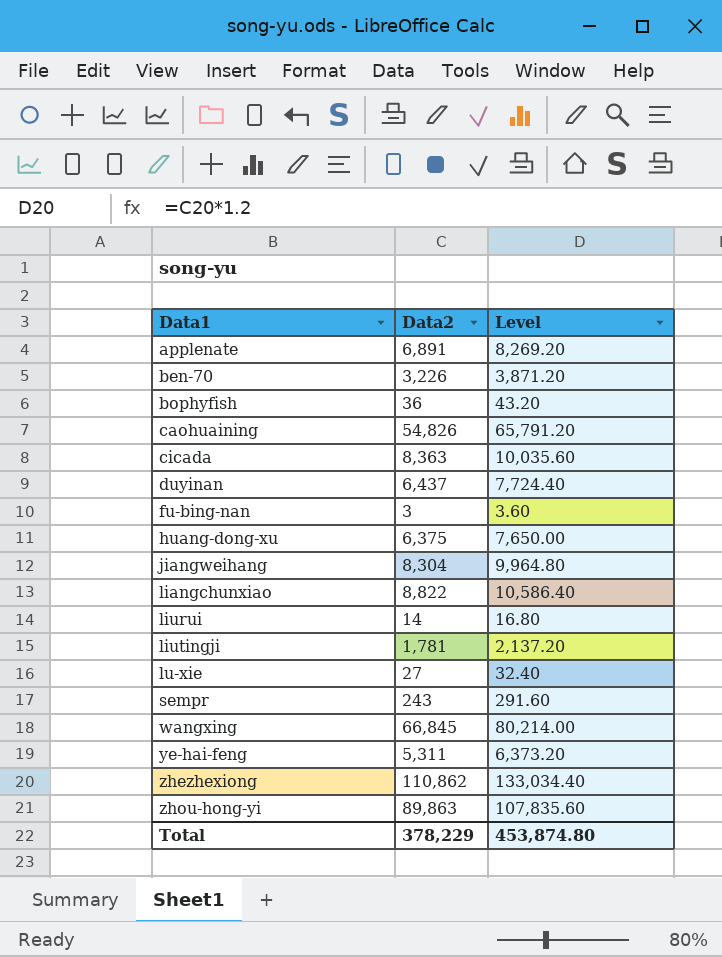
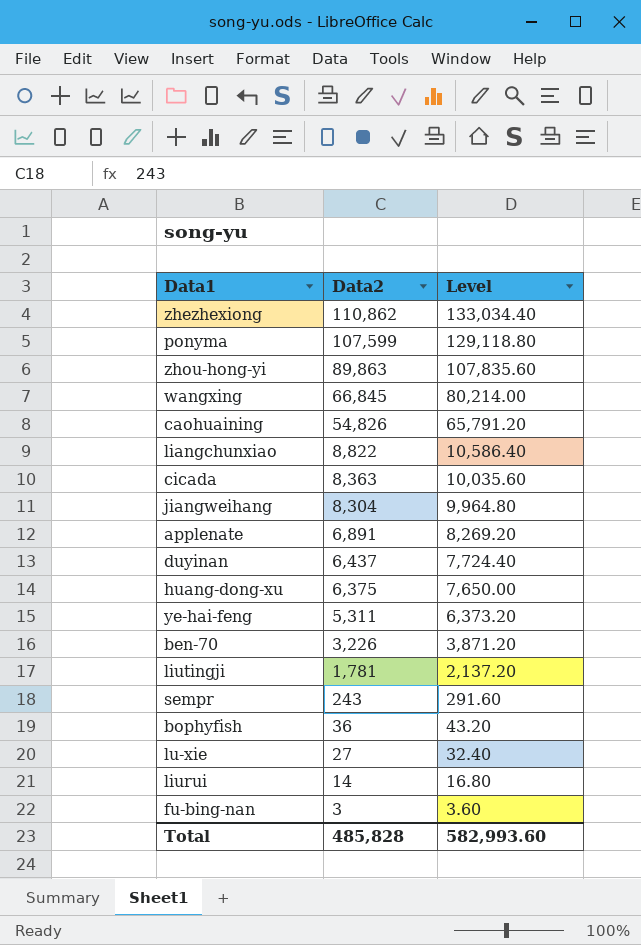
row order: Data1 ascending -> Data2 descending
row ponyma: none -> 107,599 | 129,118.80
Total | Data2: 378,229 -> 485,828
Total | Level: 453,874.80 -> 582,993.60

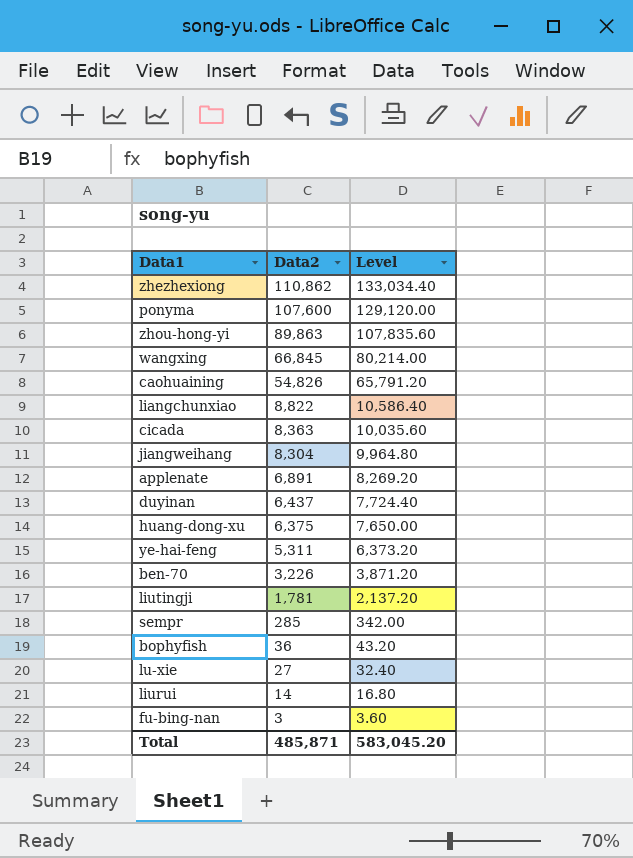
ponyma | Data2: 107,599 -> 107,600
ponyma | Level: 129,118.80 -> 129,120.00
sempr | Data2: 243 -> 285
sempr | Level: 291.60 -> 342.00
Total | Data2: 485,828 -> 485,871
Total | Level: 582,993.60 -> 583,045.20

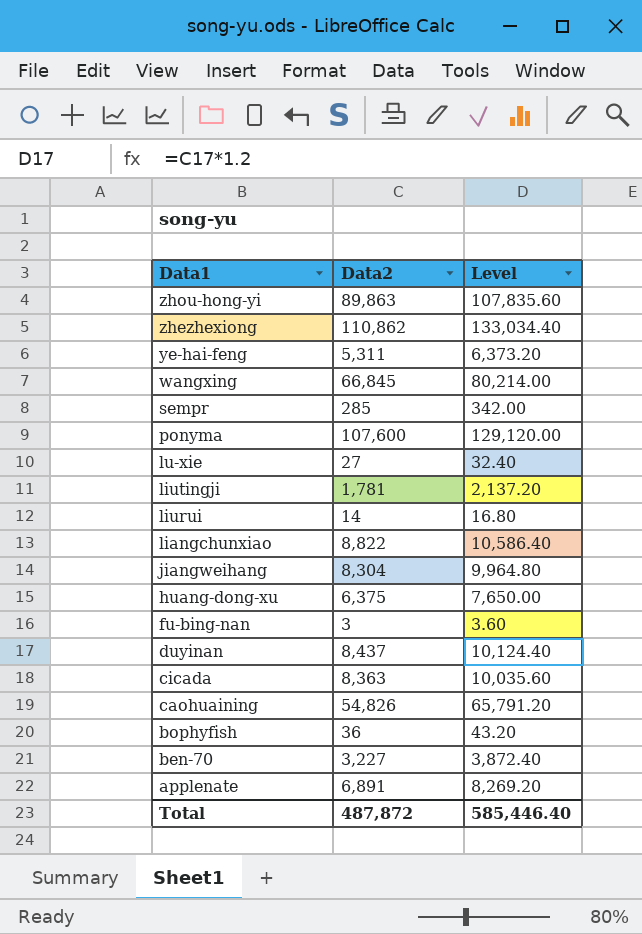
row order: Data2 descending -> Data1 descending
duyinan | Data2: 6,437 -> 8,437
duyinan | Level: 7,724.40 -> 10,124.40
ben-70 | Data2: 3,226 -> 3,227
ben-70 | Level: 3,871.20 -> 3,872.40
Total | Data2: 485,871 -> 487,872
Total | Level: 583,045.20 -> 585,446.40

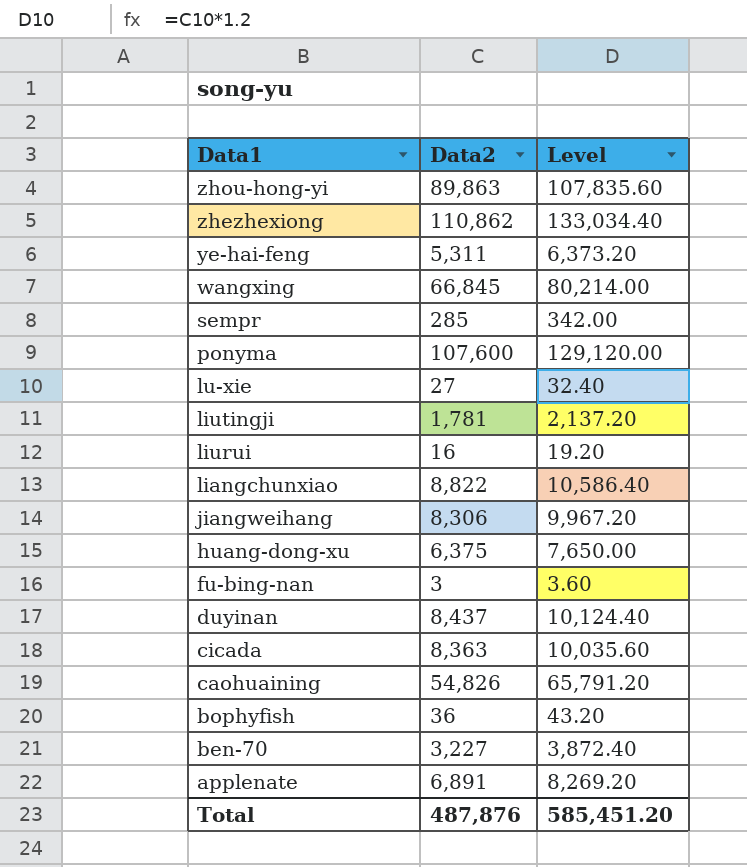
liurui | Data2: 14 -> 16
liurui | Level: 16.80 -> 19.20
jiangweihang | Data2: 8,304 -> 8,306
jiangweihang | Level: 9,964.80 -> 9,967.20
Total | Data2: 487,872 -> 487,876
Total | Level: 585,446.40 -> 585,451.20

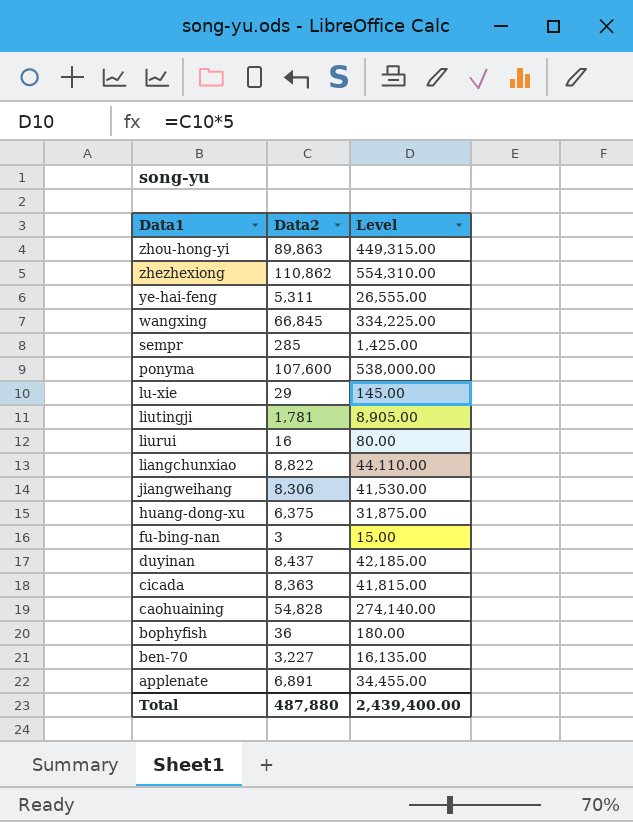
column Level | formula: [Data2] * 1.2 -> [Data2] * 5
lu-xie | Data2: 27 -> 29
caohuaining | Data2: 54,826 -> 54,828
Total | Data2: 487,876 -> 487,880
Total | Level: 585,451.20 -> 2,439,400.00

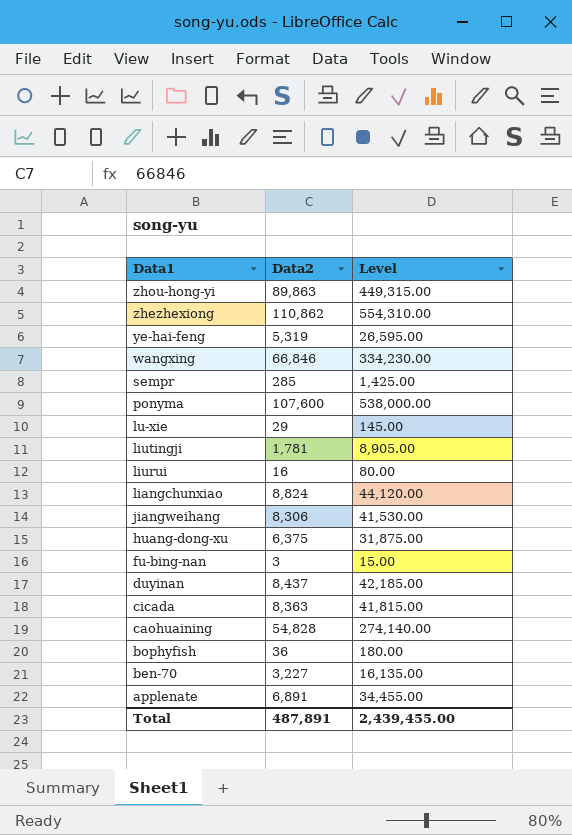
ye-hai-feng | Data2: 5,311 -> 5,319
ye-hai-feng | Level: 26,555.00 -> 26,595.00
wangxing | Data2: 66,845 -> 66,846
wangxing | Level: 334,225.00 -> 334,230.00
liangchunxiao | Data2: 8,822 -> 8,824
liangchunxiao | Level: 44,110.00 -> 44,120.00
Total | Data2: 487,880 -> 487,891
Total | Level: 2,439,400.00 -> 2,439,455.00

